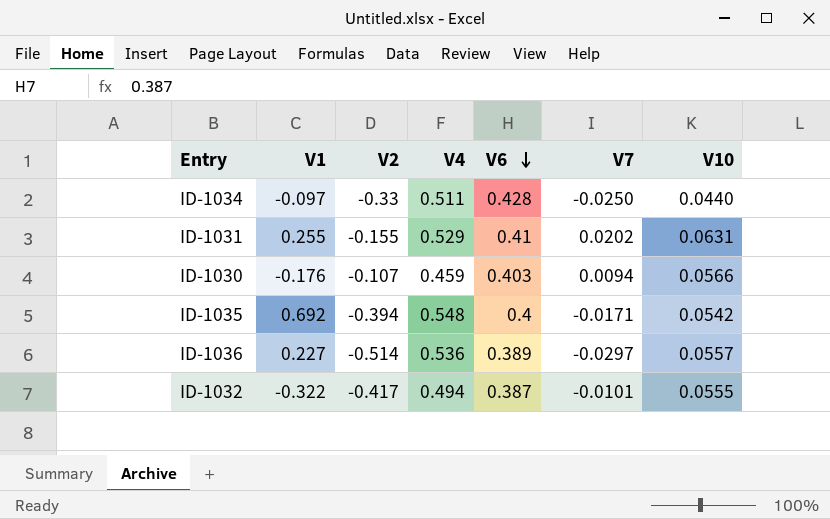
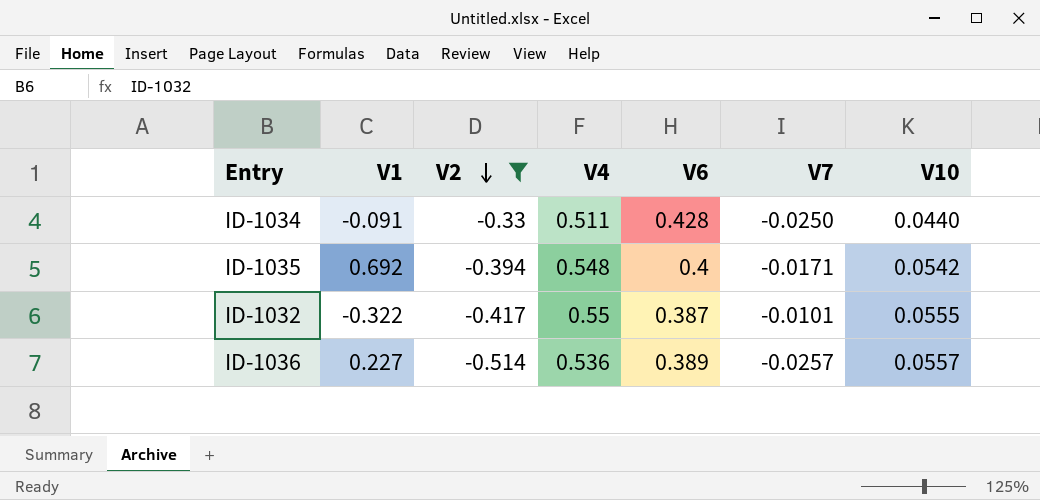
filter: none -> V2 <= -0.33
row order: V6 descending -> V2 descending
ID-1034 | V1: -0.097 -> -0.091
ID-1032 | V4: 0.494 -> 0.55
ID-1036 | V7: -0.0297 -> -0.0257

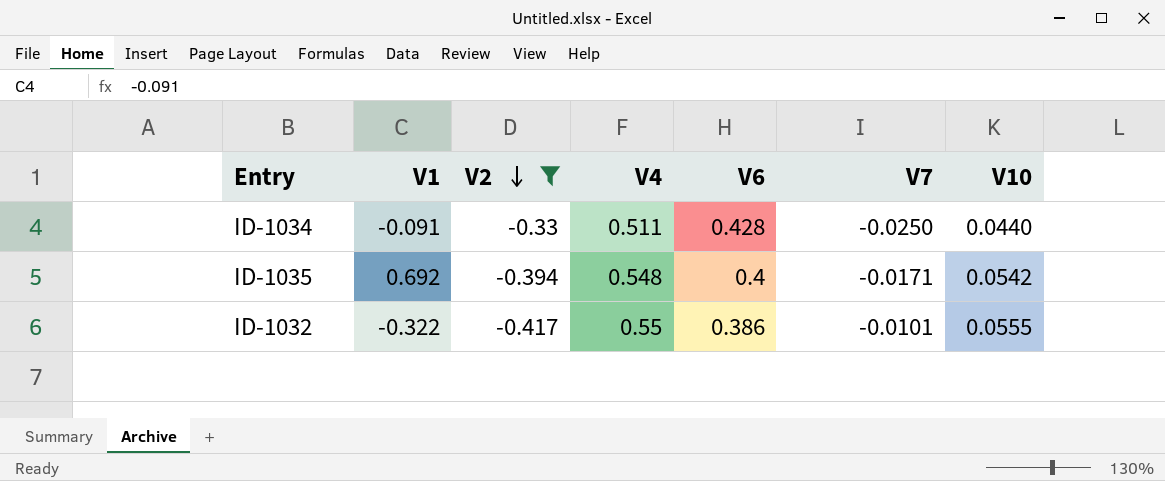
row ID-1036: 0.227 | -0.514 | 0.536 | 0.389 | -0.0257 | 0.0557 -> none
ID-1032 | V6: 0.387 -> 0.386

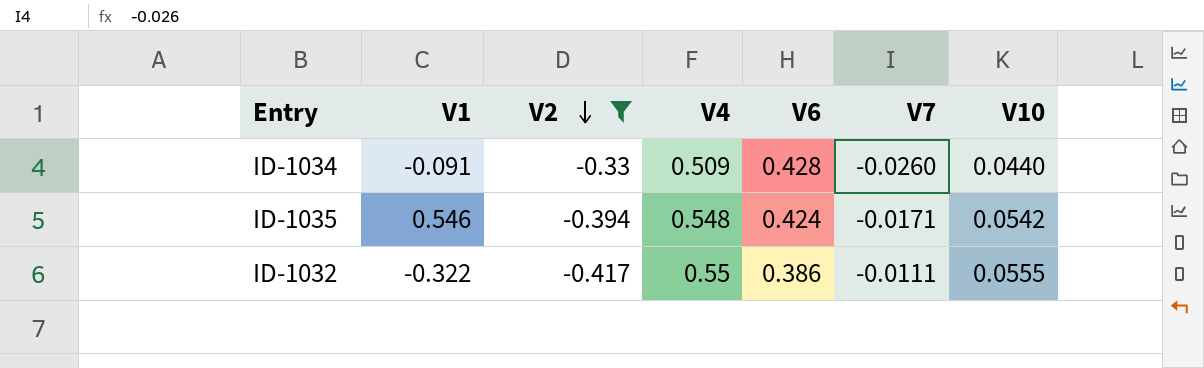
ID-1034 | V4: 0.511 -> 0.509
ID-1034 | V7: -0.0250 -> -0.0260
ID-1035 | V1: 0.692 -> 0.546
ID-1035 | V6: 0.4 -> 0.424
ID-1032 | V7: -0.0101 -> -0.0111

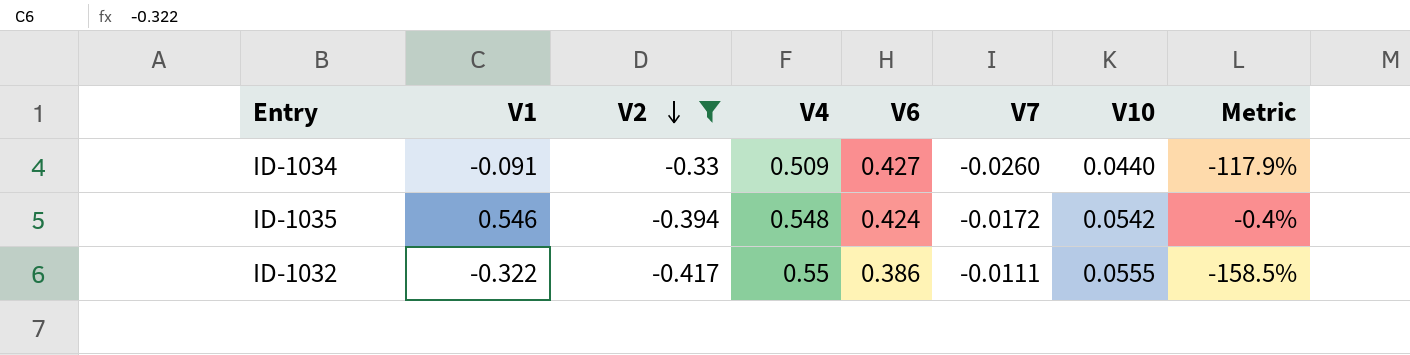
column Metric | formula: none -> ([V1] - [V4]) / [V4]
ID-1034 | V6: 0.428 -> 0.427
ID-1035 | V7: -0.0171 -> -0.0172

